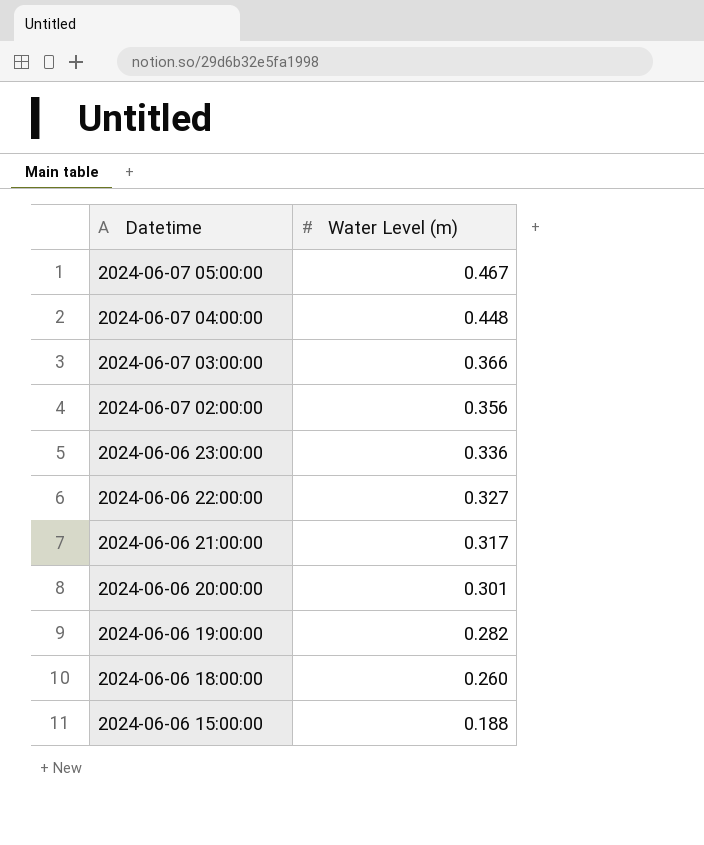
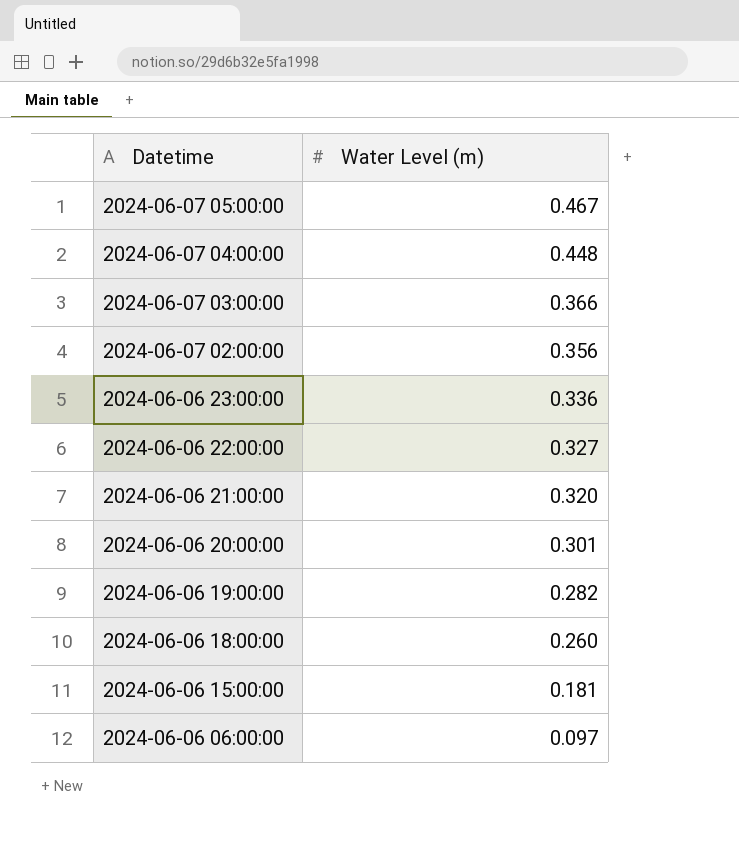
2024-06-06 21:00:00 | Water Level (m): 0.317 -> 0.320
2024-06-06 15:00:00 | Water Level (m): 0.188 -> 0.181
row 2024-06-06 06:00:00: none -> 0.097

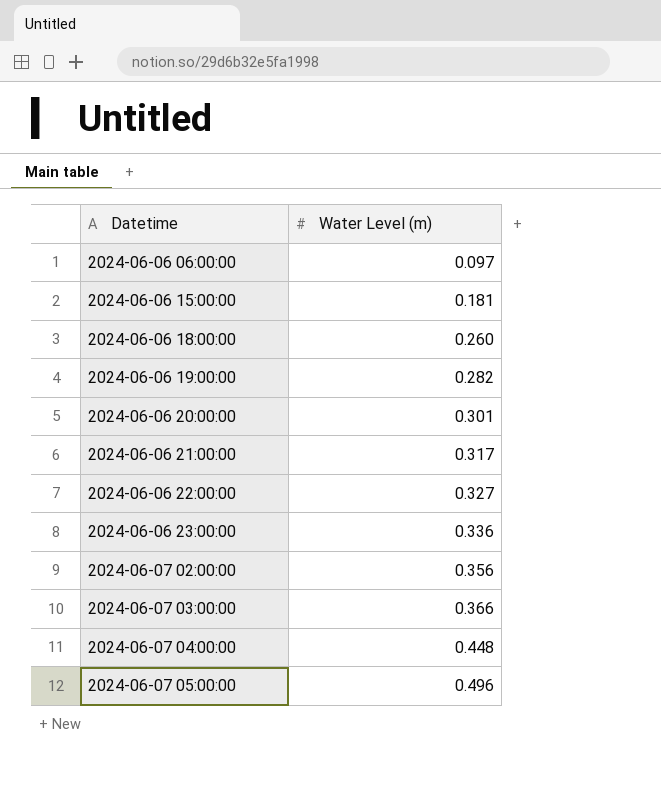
row order: Datetime descending -> Datetime ascending
2024-06-06 21:00:00 | Water Level (m): 0.320 -> 0.317
2024-06-07 05:00:00 | Water Level (m): 0.467 -> 0.496

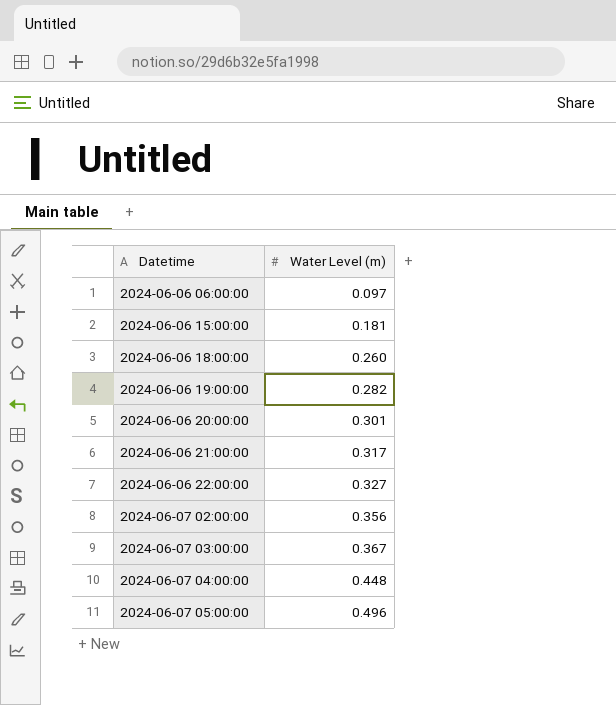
row 2024-06-06 23:00:00: 0.336 -> none
2024-06-07 03:00:00 | Water Level (m): 0.366 -> 0.367

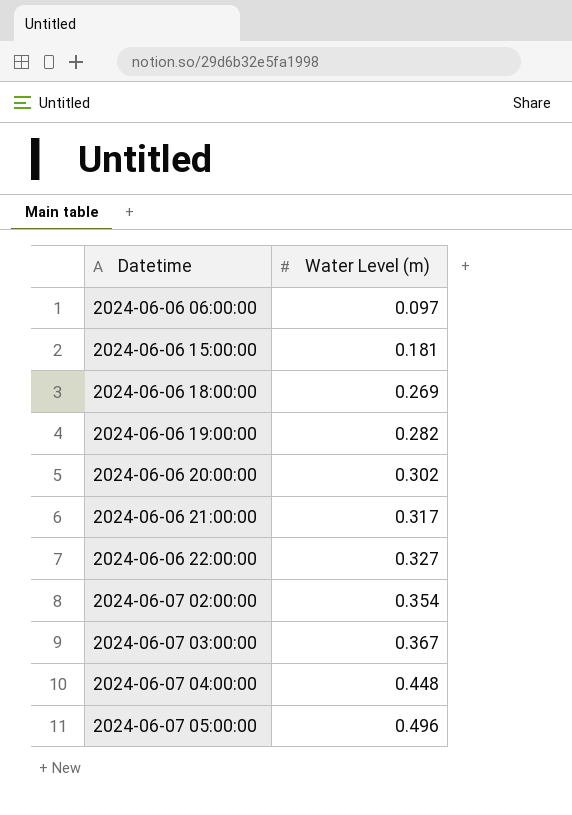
2024-06-06 18:00:00 | Water Level (m): 0.260 -> 0.269
2024-06-06 20:00:00 | Water Level (m): 0.301 -> 0.302
2024-06-07 02:00:00 | Water Level (m): 0.356 -> 0.354

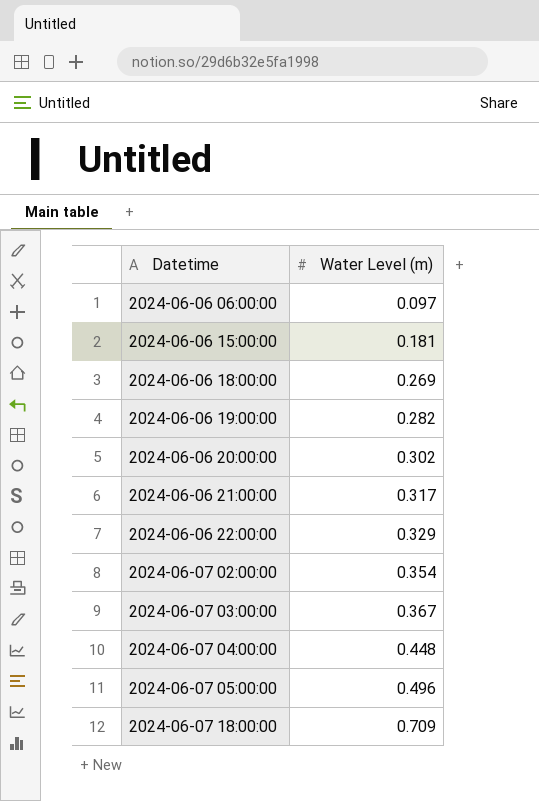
2024-06-06 22:00:00 | Water Level (m): 0.327 -> 0.329
row 2024-06-07 18:00:00: none -> 0.709

